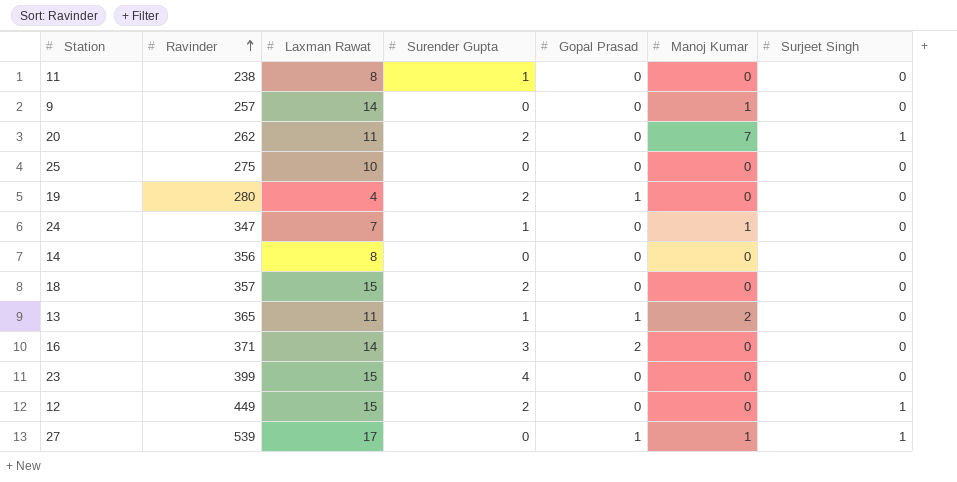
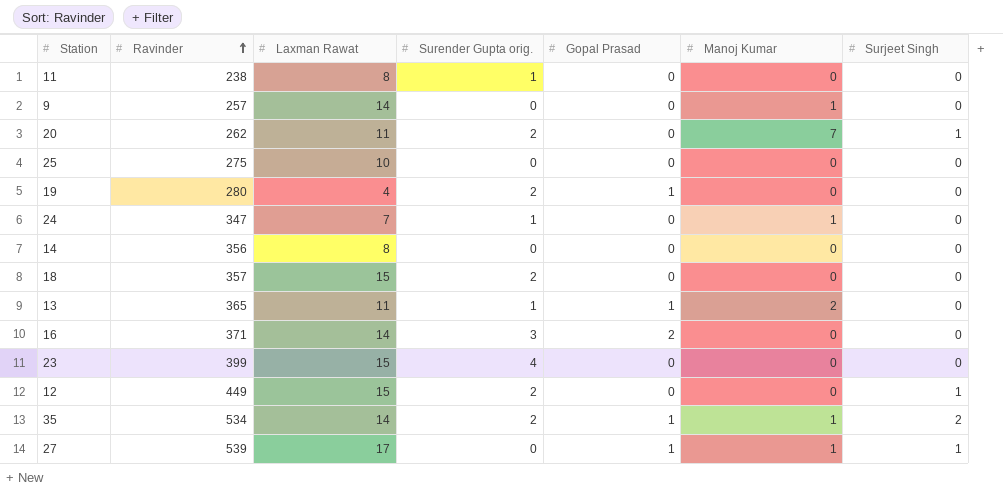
column name: Surender Gupta -> Surender Gupta orig.
row 35: none -> 534 | 14 | 2 | 1 | 1 | 2

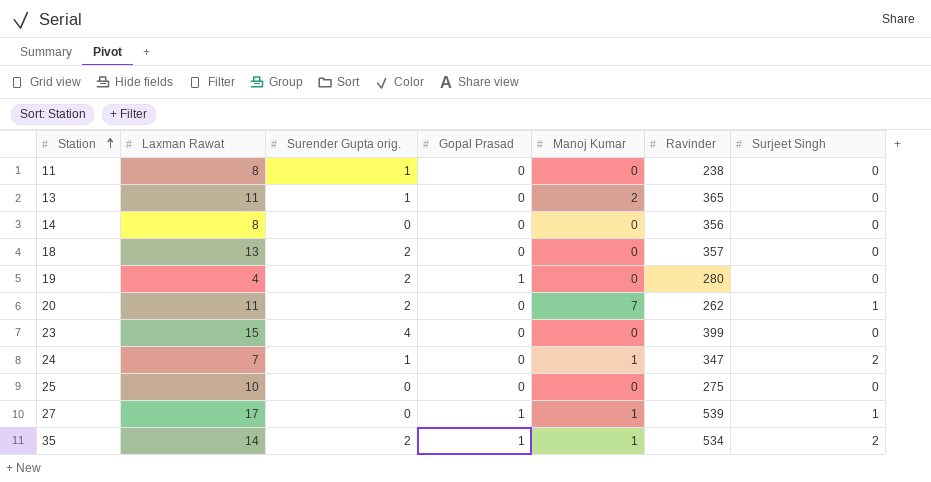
row order: Ravinder ascending -> Station ascending
column Ravinder | position: 2 -> 6
row 9: 257 | 14 | 0 | 0 | 1 | 0 -> none
row 16: 371 | 14 | 3 | 2 | 0 | 0 -> none
row 12: 449 | 15 | 2 | 0 | 0 | 1 -> none
13 | Gopal Prasad: 1 -> 0
18 | Laxman Rawat: 15 -> 13
24 | Surjeet Singh: 0 -> 2

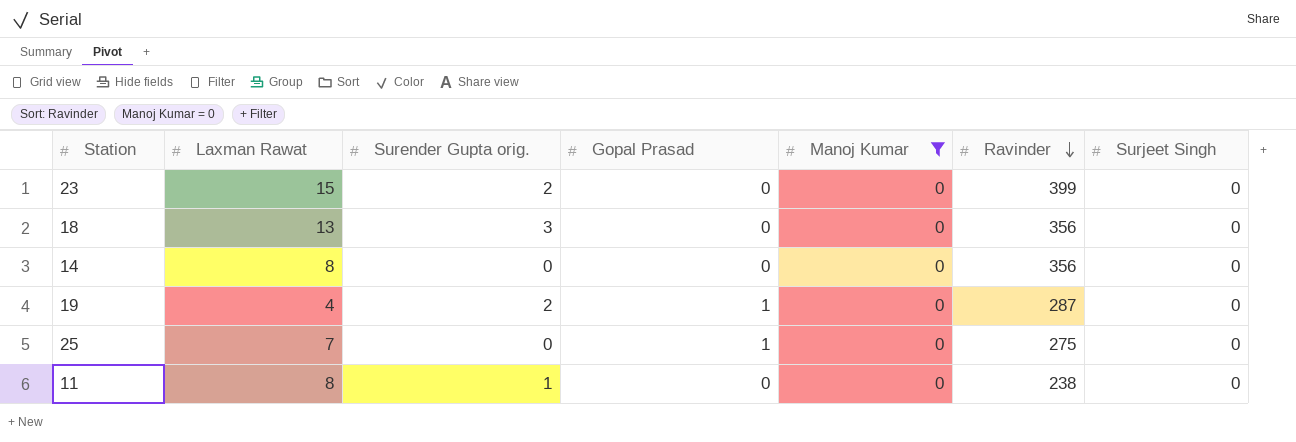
filter: none -> Manoj Kumar = 0
row order: Station ascending -> Ravinder descending
23 | Surender Gupta orig.: 4 -> 2
18 | Surender Gupta orig.: 2 -> 3
18 | Ravinder: 357 -> 356
19 | Ravinder: 280 -> 287
25 | Laxman Rawat: 10 -> 7
25 | Gopal Prasad: 0 -> 1

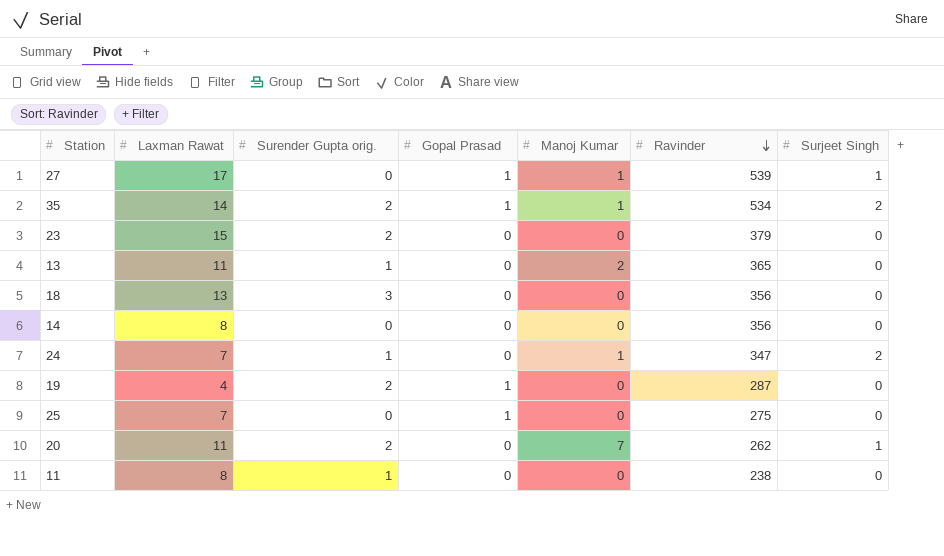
filter: Manoj Kumar = 0 -> none
23 | Ravinder: 399 -> 379

